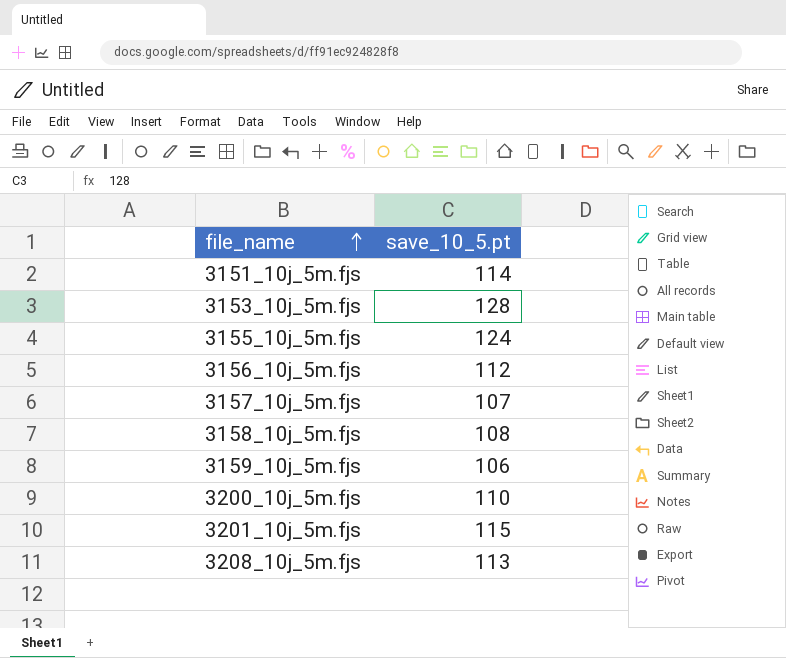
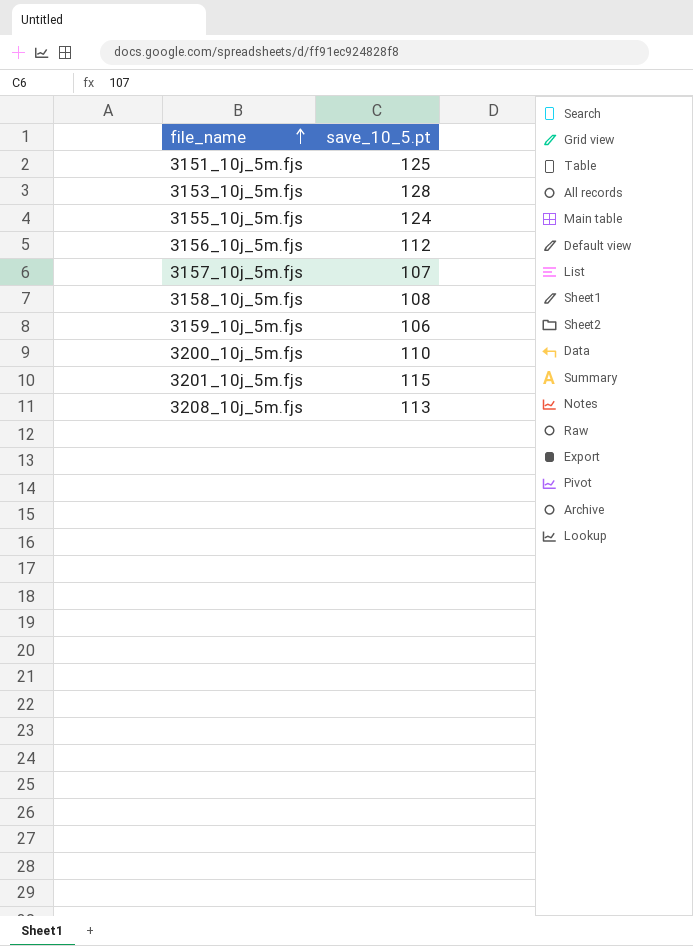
3151_10j_5m.fjs | save_10_5.pt: 114 -> 125

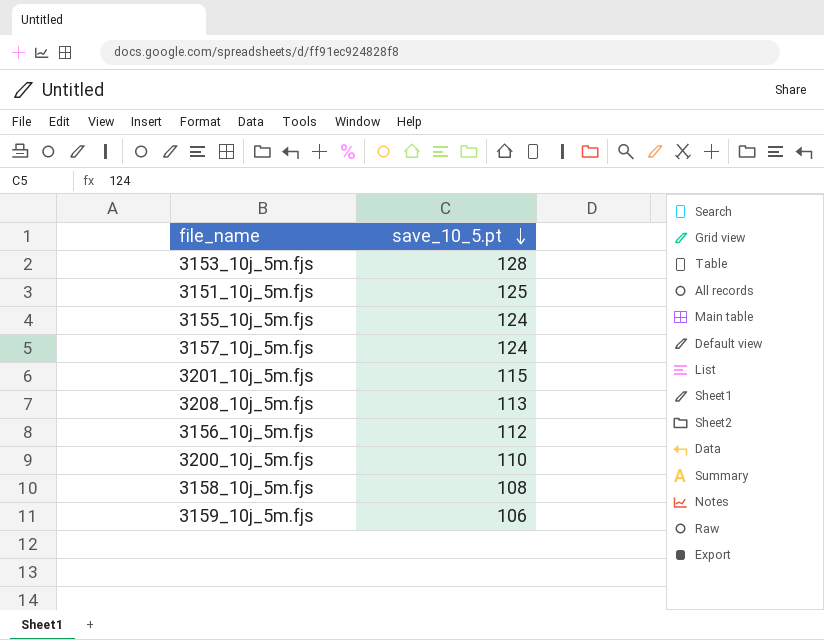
row order: file_name ascending -> save_10_5.pt descending
3157_10j_5m.fjs | save_10_5.pt: 107 -> 124

